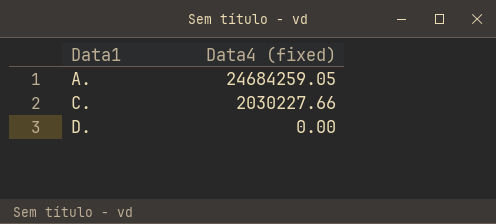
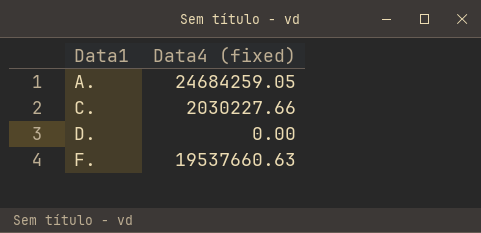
row F.: none -> 19537660.63

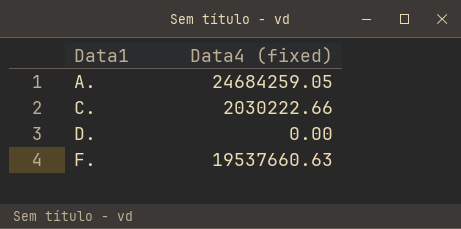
C. | Data4 (fixed): 2030227.66 -> 2030222.66

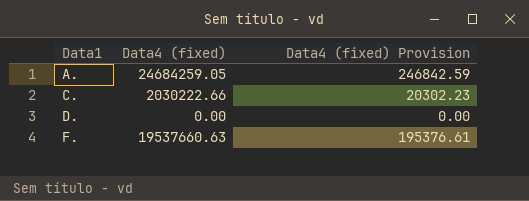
column Data4 (fixed) Provision | formula: none -> [Data4 (fixed)] * 0.01

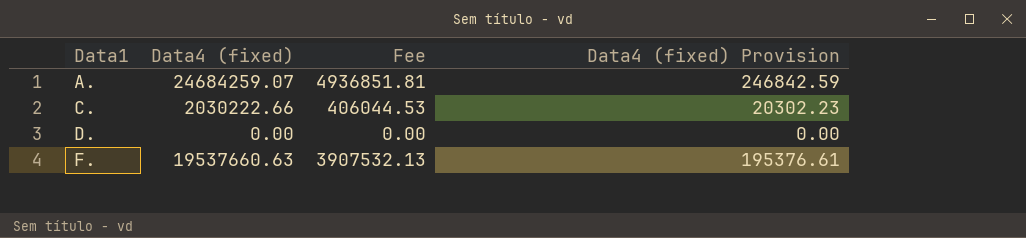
column Fee | formula: none -> [Data4 (fixed)] * 0.2
A. | Data4 (fixed): 24684259.05 -> 24684259.07

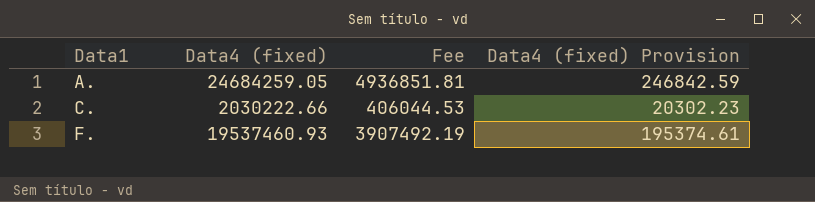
row D.: 0.00 | 0.00 | 0.00 -> none
A. | Data4 (fixed): 24684259.07 -> 24684259.05
F. | Data4 (fixed): 19537660.63 -> 19537460.93
F. | Fee: 3907532.13 -> 3907492.19
F. | Data4 (fixed) Provision: 195376.61 -> 195374.61

